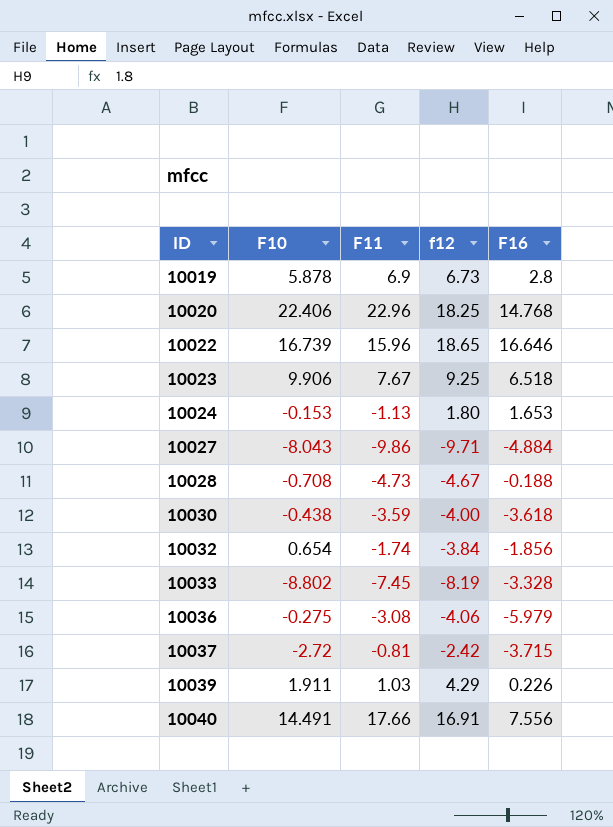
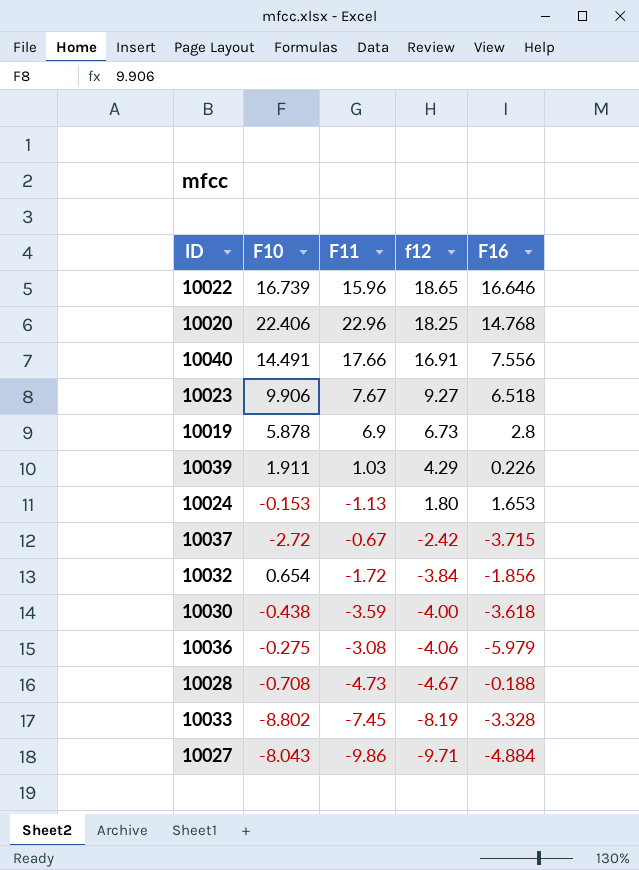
row order: ID ascending -> f12 descending
10023 | f12: 9.25 -> 9.27
10037 | F11: -0.81 -> -0.67
10032 | F11: -1.74 -> -1.72

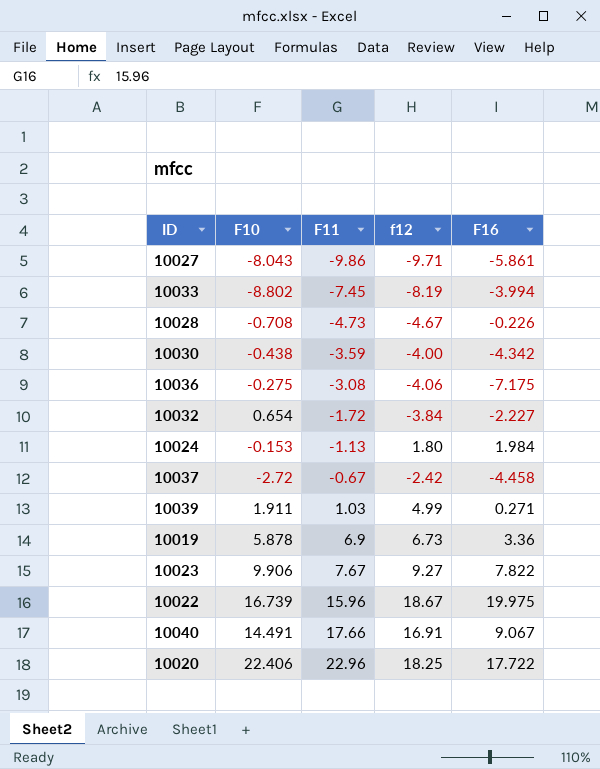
row order: f12 descending -> F11 ascending
10027 | F16: -4.884 -> -5.861
10033 | F16: -3.328 -> -3.994
10028 | F16: -0.188 -> -0.226
10030 | F16: -3.618 -> -4.342
10036 | F16: -5.979 -> -7.175
10032 | F16: -1.856 -> -2.227
10024 | F16: 1.653 -> 1.984
10037 | F16: -3.715 -> -4.458
10039 | f12: 4.29 -> 4.99
10039 | F16: 0.226 -> 0.271
10019 | F16: 2.8 -> 3.36
10023 | F16: 6.518 -> 7.822
10022 | f12: 18.65 -> 18.67
10022 | F16: 16.646 -> 19.975
10040 | F16: 7.556 -> 9.067
10020 | F16: 14.768 -> 17.722

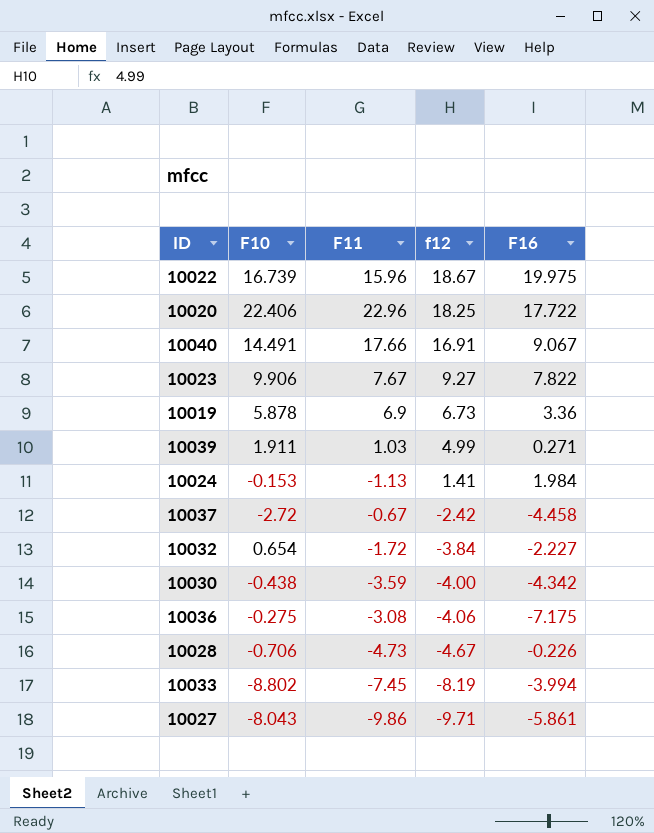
row order: F11 ascending -> f12 descending
10024 | f12: 1.80 -> 1.41
10028 | F10: -0.708 -> -0.706

